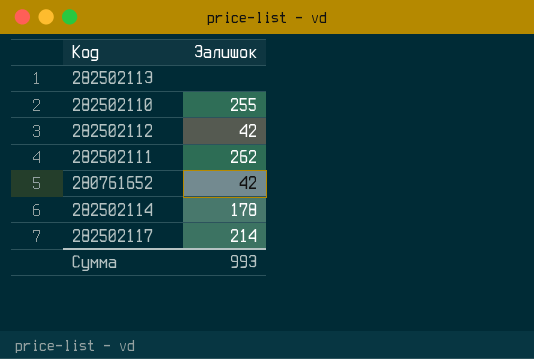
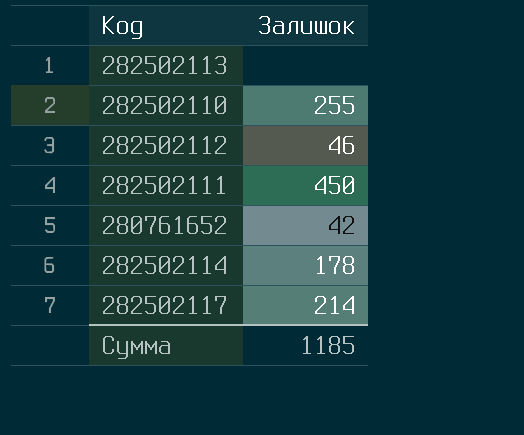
282502112 | Залишок: 42 -> 46
282502111 | Залишок: 262 -> 450
Сумма | Залишок: 993 -> 1185

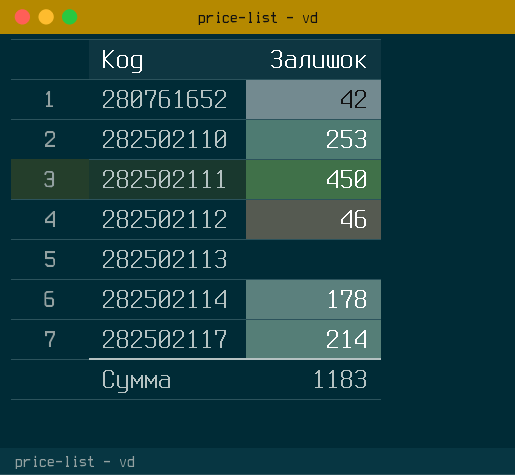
row order: none -> Код ascending
282502110 | Залишок: 255 -> 253
Сумма | Залишок: 1185 -> 1183

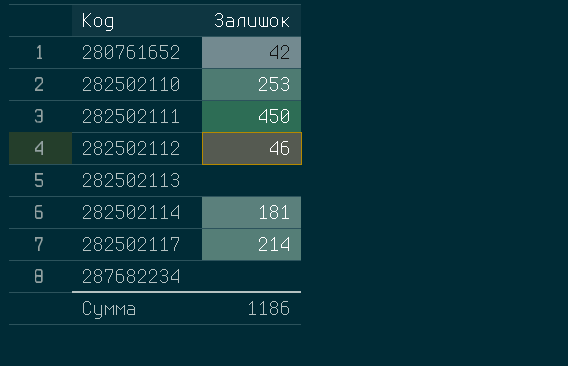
282502114 | Залишок: 178 -> 181
row 287682234: none -> none
Сумма | Залишок: 1183 -> 1186

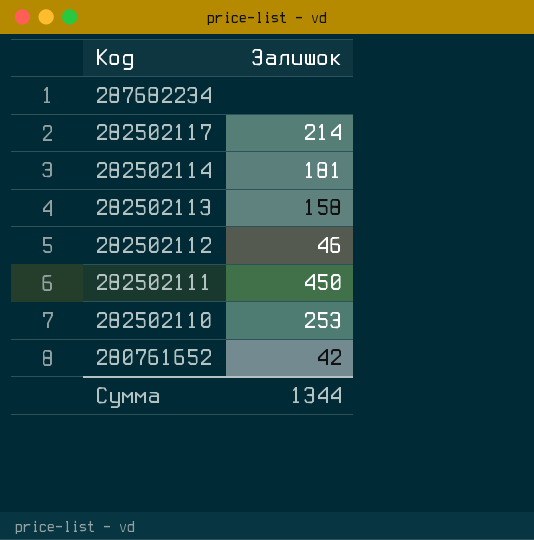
row order: Код ascending -> Код descending
282502113 | Залишок: none -> 158
Сумма | Залишок: 1186 -> 1344

